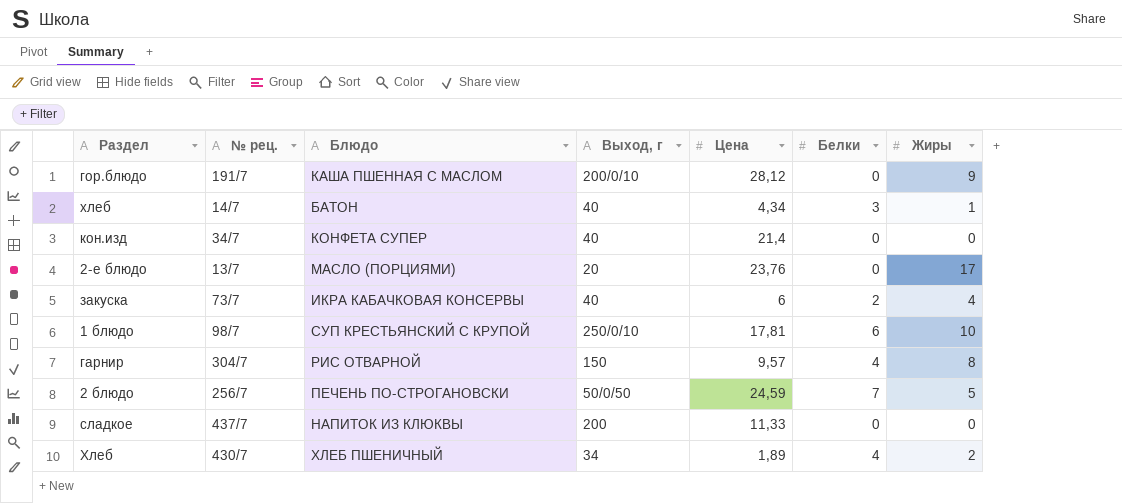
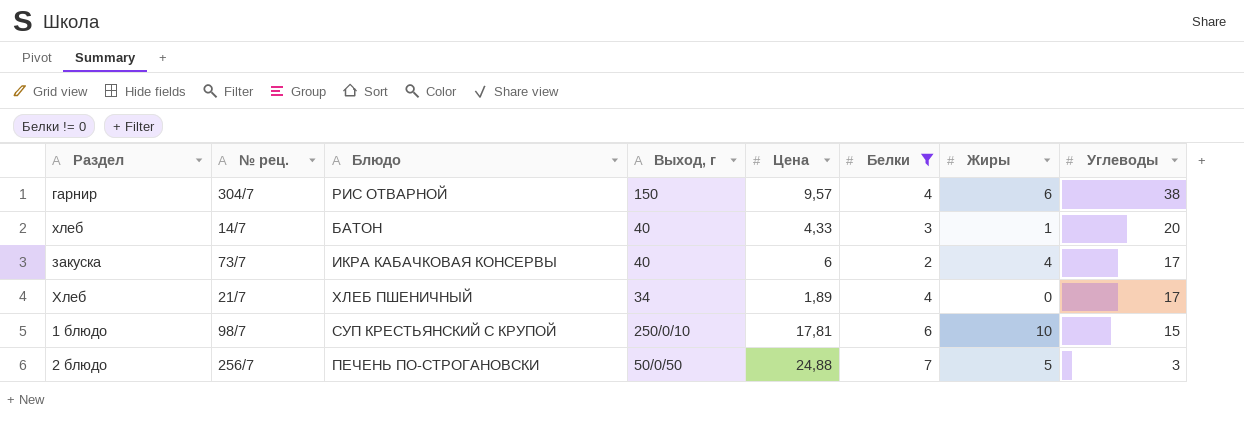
filter: none -> Белки != 0
row order: none -> Углеводы descending
column Углеводы | position: none -> 8
гарнир | Жиры: 8 -> 6
хлеб | Цена: 4,34 -> 4,33
Хлеб | № рец.: 430/7 -> 21/7
Хлеб | Жиры: 2 -> 0
2 блюдо | Цена: 24,59 -> 24,88

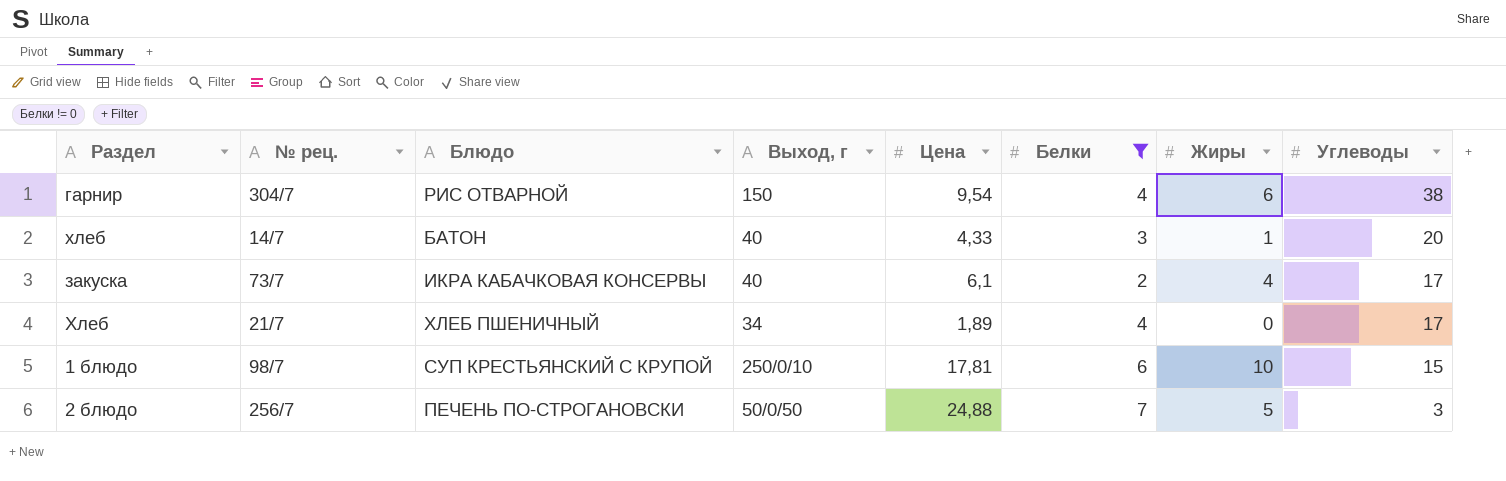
гарнир | Цена: 9,57 -> 9,54
закуска | Цена: 6 -> 6,1

